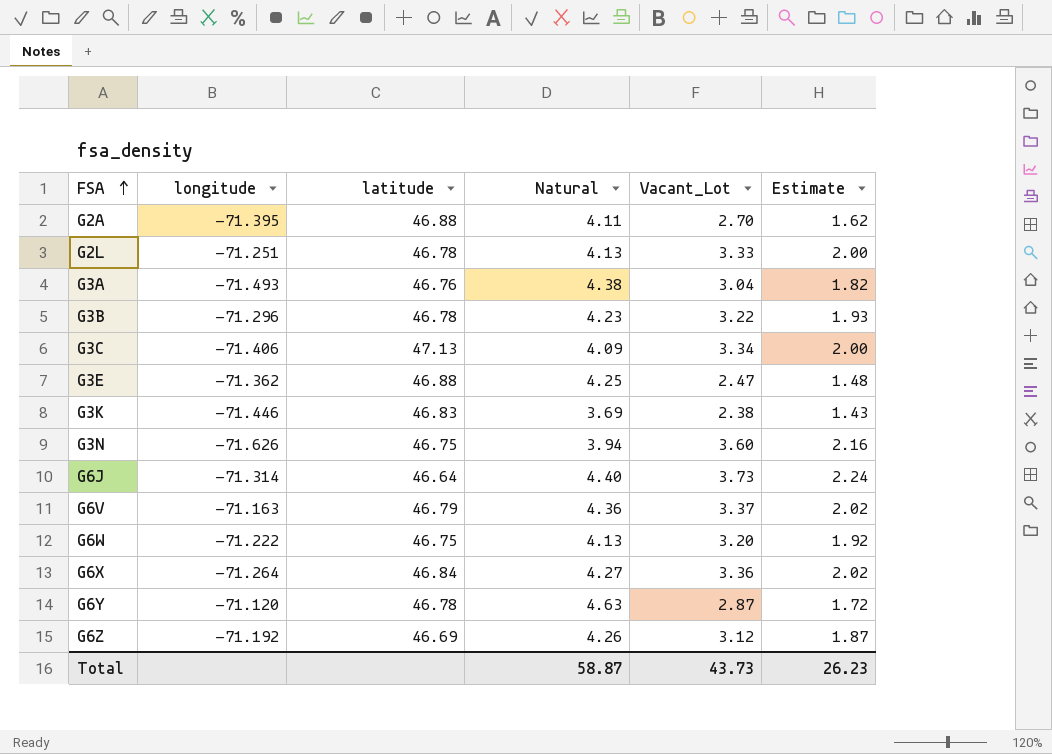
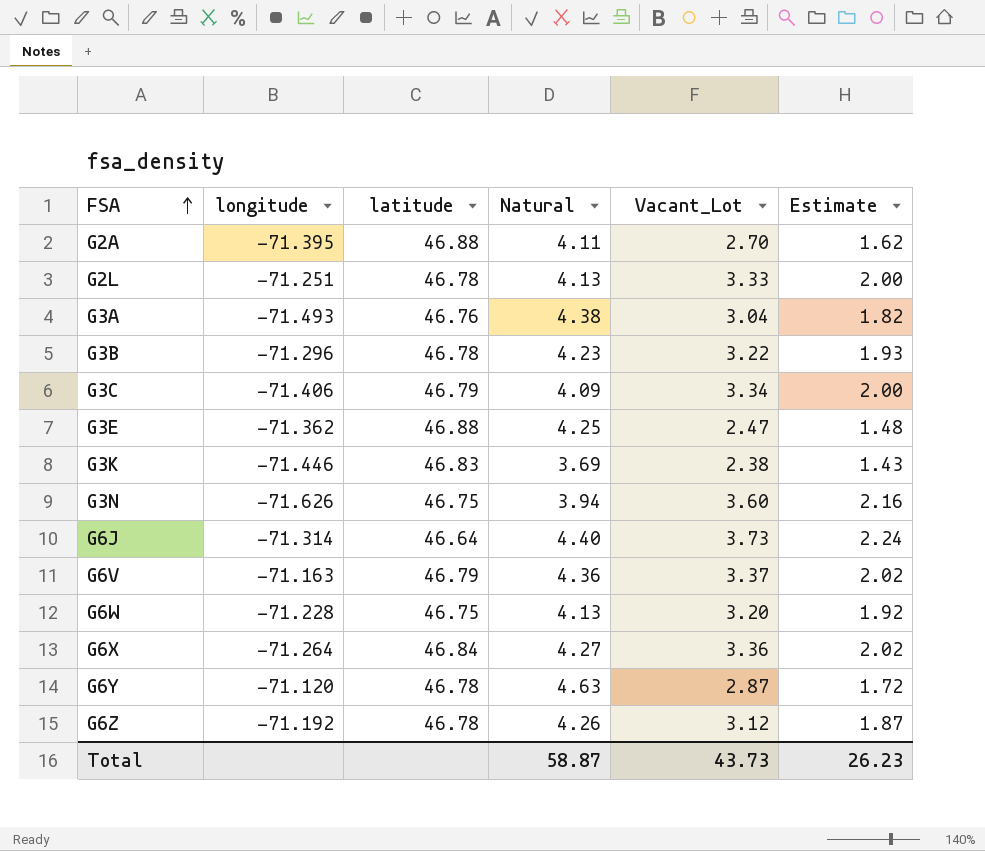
G3C | latitude: 47.13 -> 46.79
G6W | longitude: -71.222 -> -71.228
G6Z | latitude: 46.69 -> 46.78

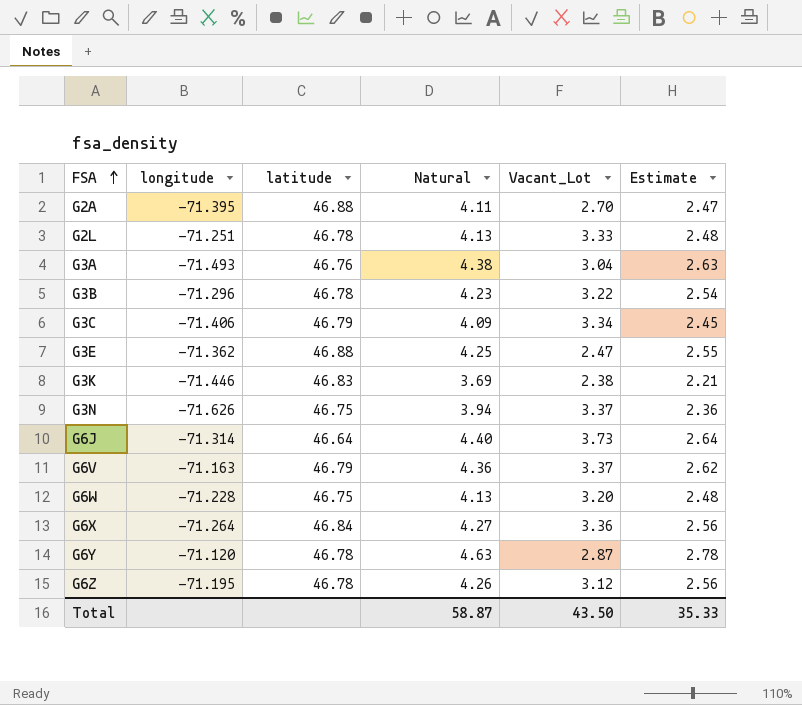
column Estimate | formula: [Vacant_Lot] * 0.6 -> [Natural] * 0.6
G3N | Vacant_Lot: 3.60 -> 3.37
G6Z | longitude: -71.192 -> -71.195
Total | Vacant_Lot: 43.73 -> 43.50
Total | Estimate: 26.23 -> 35.33

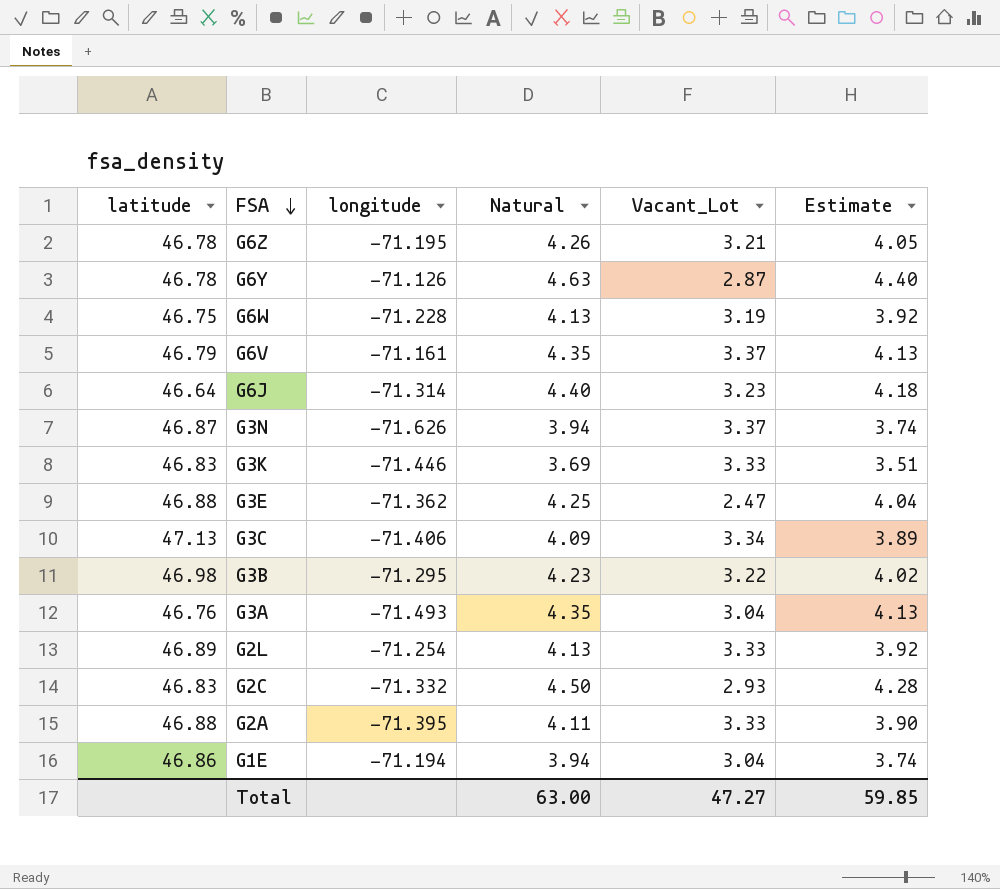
row order: FSA ascending -> FSA descending
column latitude | position: 3 -> 1
column Estimate | formula: [Natural] * 0.6 -> [Natural] * 0.95
row G6X: -71.264 | 46.84 | 4.27 | 3.36 | 2.56 -> none
G6Z | Vacant_Lot: 3.12 -> 3.21
G6Y | longitude: -71.120 -> -71.126
G6W | Vacant_Lot: 3.20 -> 3.19
G6V | longitude: -71.163 -> -71.161
G6V | Natural: 4.36 -> 4.35
G6J | Vacant_Lot: 3.73 -> 3.23
G3N | latitude: 46.75 -> 46.87
G3K | Vacant_Lot: 2.38 -> 3.33
G3C | latitude: 46.79 -> 47.13
G3B | latitude: 46.78 -> 46.98
G3B | longitude: -71.296 -> -71.295
G3A | Natural: 4.38 -> 4.35
G2L | latitude: 46.78 -> 46.89
G2L | longitude: -71.251 -> -71.254
row G2C: none -> 46.83 | -71.332 | 4.50 | 2.93 | 4.28
G2A | Vacant_Lot: 2.70 -> 3.33
row G1E: none -> 46.86 | -71.194 | 3.94 | 3.04 | 3.74
Total | Natural: 58.87 -> 63.00
Total | Vacant_Lot: 43.50 -> 47.27
Total | Estimate: 35.33 -> 59.85

